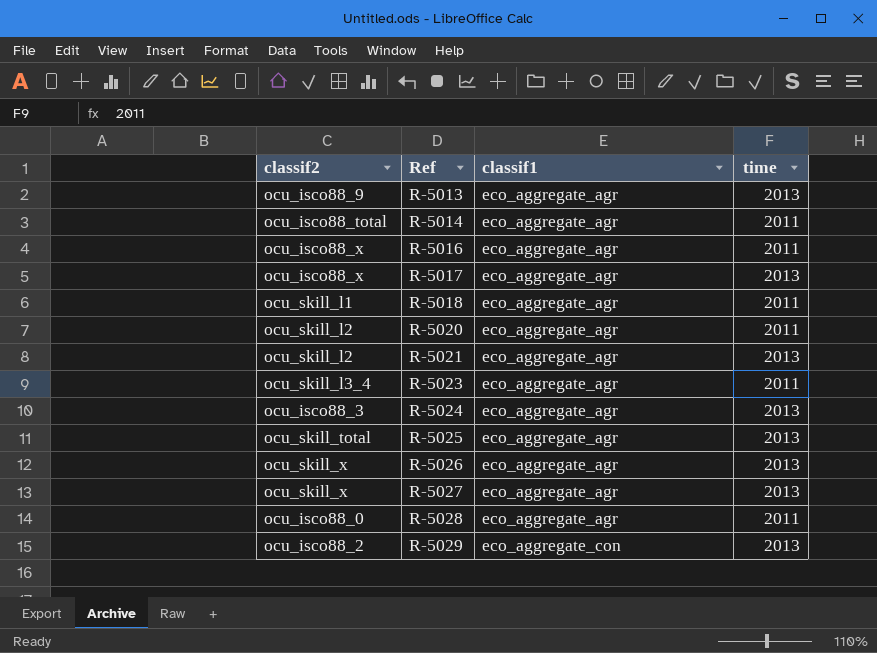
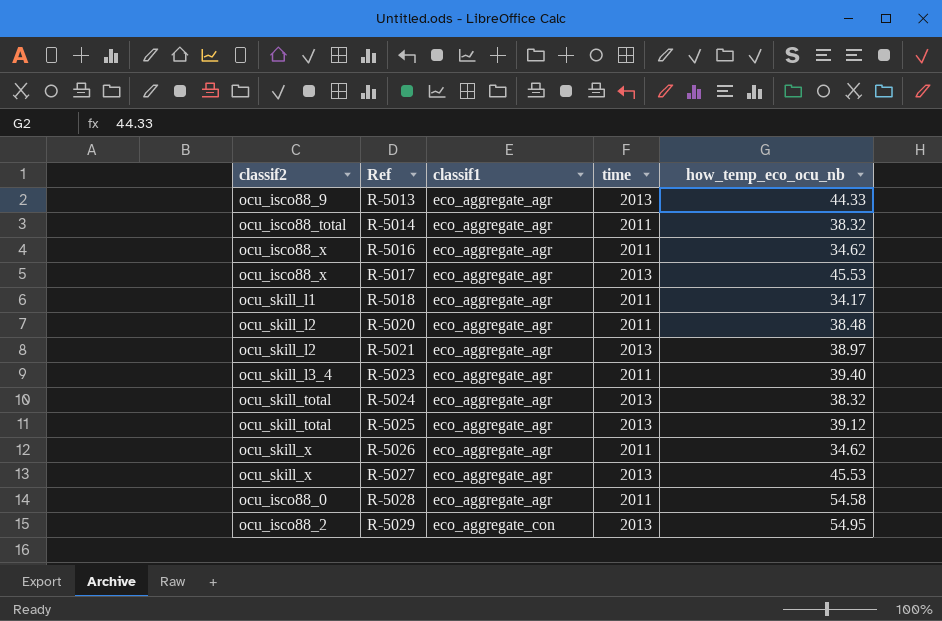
column how_temp_eco_ocu_nb | position: none -> 5
R-5024 | classif2: ocu_isco88_3 -> ocu_skill_total
R-5026 | time: 2013 -> 2011

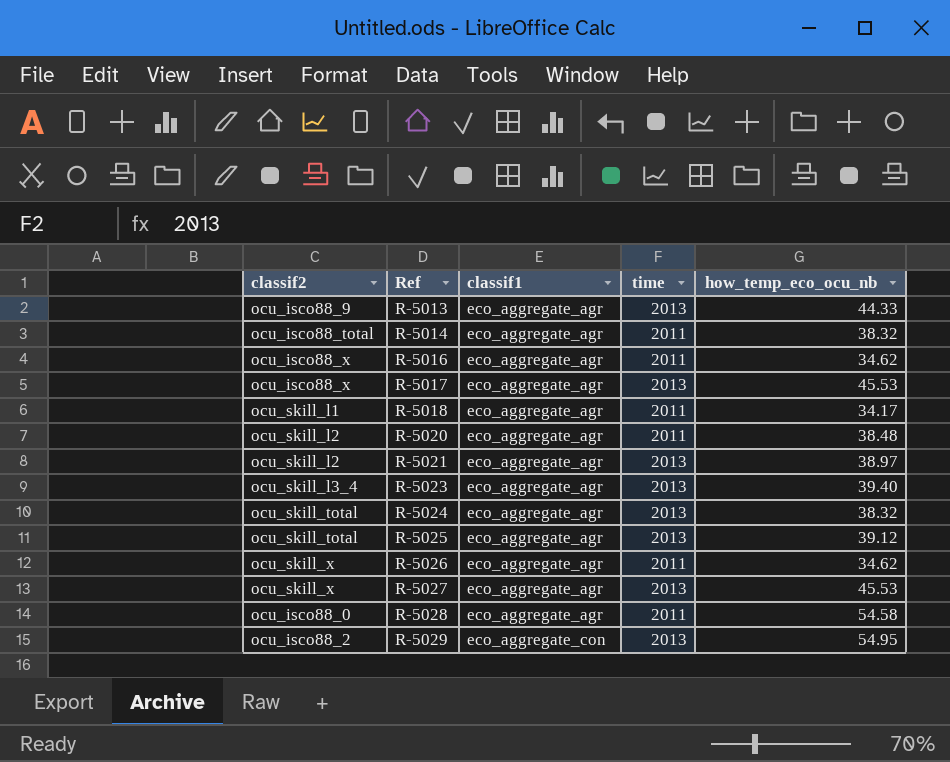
R-5023 | time: 2011 -> 2013

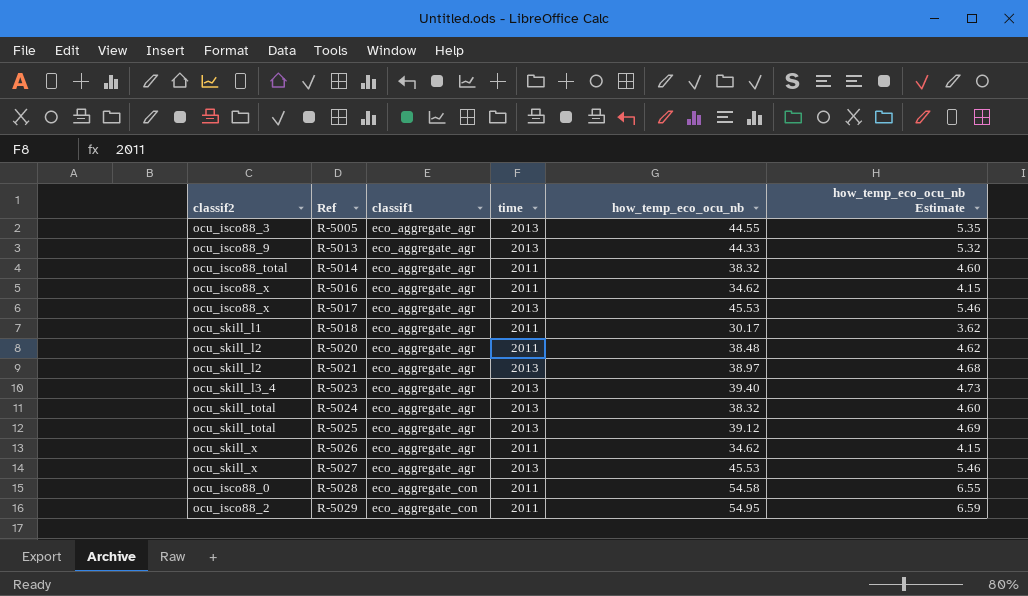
column how_temp_eco_ocu_nb Estimate | formula: none -> [how_temp_eco_ocu_nb] * 0.12
row R-5005: none -> ocu_isco88_3 | eco_aggregate_agr | 2013 | 44.55 | 5.35
R-5018 | how_temp_eco_ocu_nb: 34.17 -> 30.17
R-5028 | classif1: eco_aggregate_agr -> eco_aggregate_con
R-5029 | time: 2013 -> 2011

